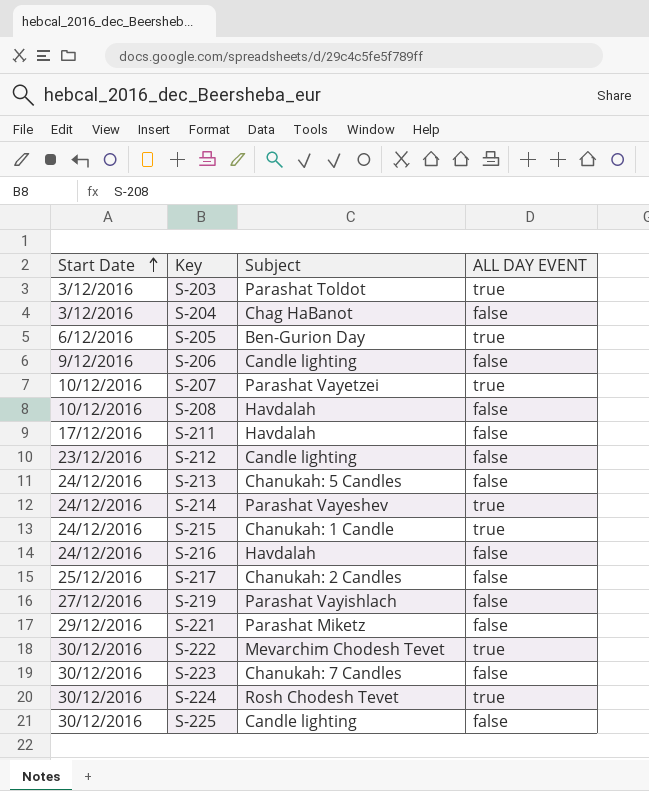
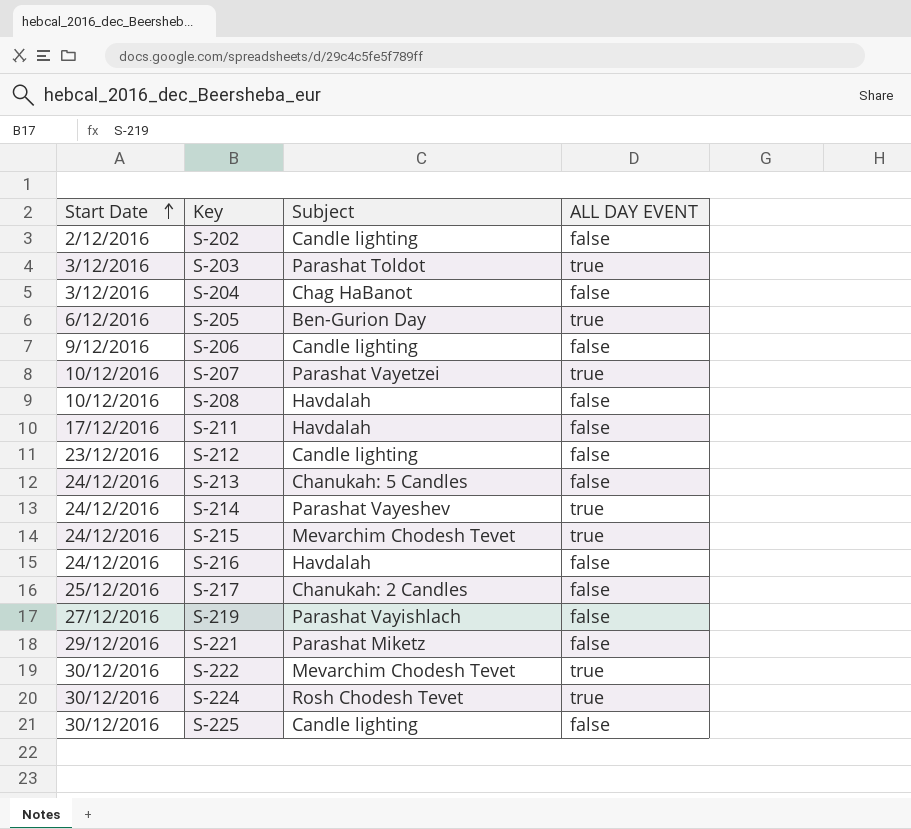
row S-223: 30/12/2016 | Chanukah: 7 Candles | false -> none
row S-202: none -> 2/12/2016 | Candle lighting | false
S-215 | Subject: Chanukah: 1 Candle -> Mevarchim Chodesh Tevet

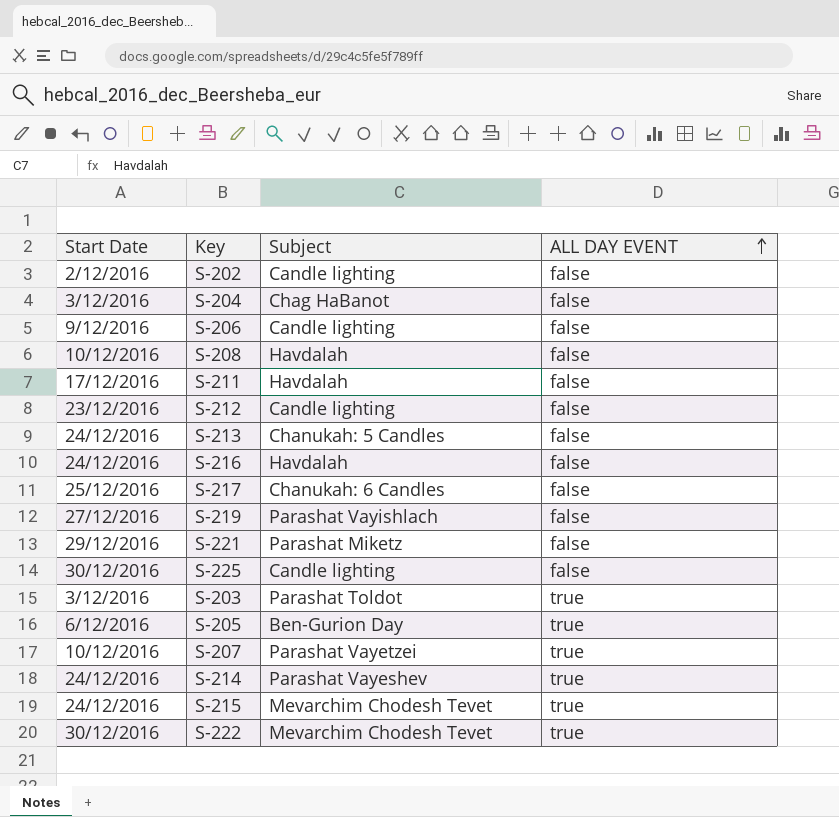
row order: Start Date ascending -> ALL DAY EVENT ascending
row S-224: 30/12/2016 | Rosh Chodesh Tevet | true -> none
S-217 | Subject: Chanukah: 2 Candles -> Chanukah: 6 Candles

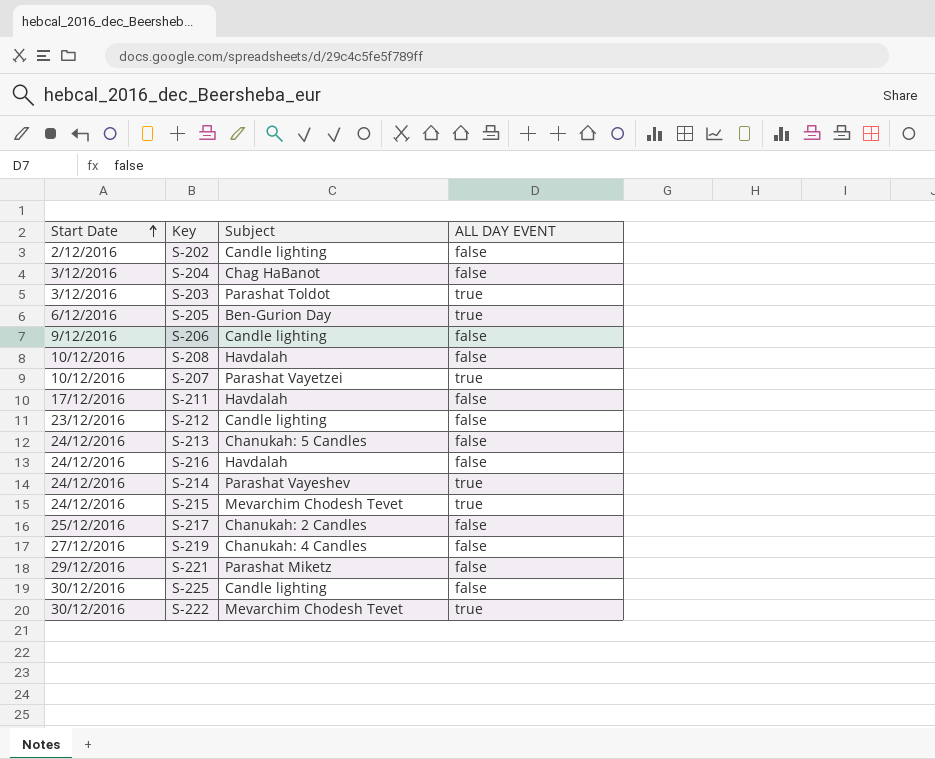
row order: ALL DAY EVENT ascending -> Start Date ascending
S-217 | Subject: Chanukah: 6 Candles -> Chanukah: 2 Candles
S-219 | Subject: Parashat Vayishlach -> Chanukah: 4 Candles

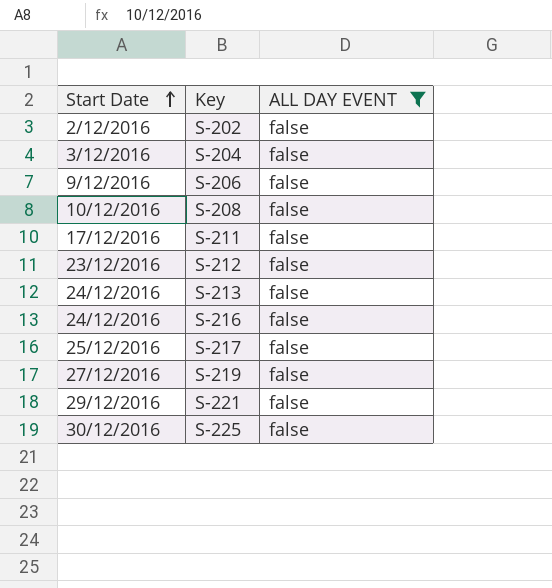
filter: none -> ALL DAY EVENT = false
column Subject | position: 3 -> none

